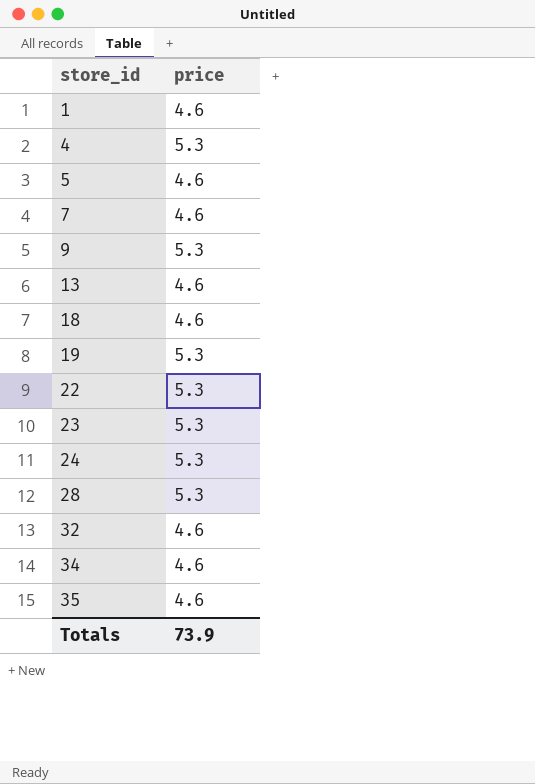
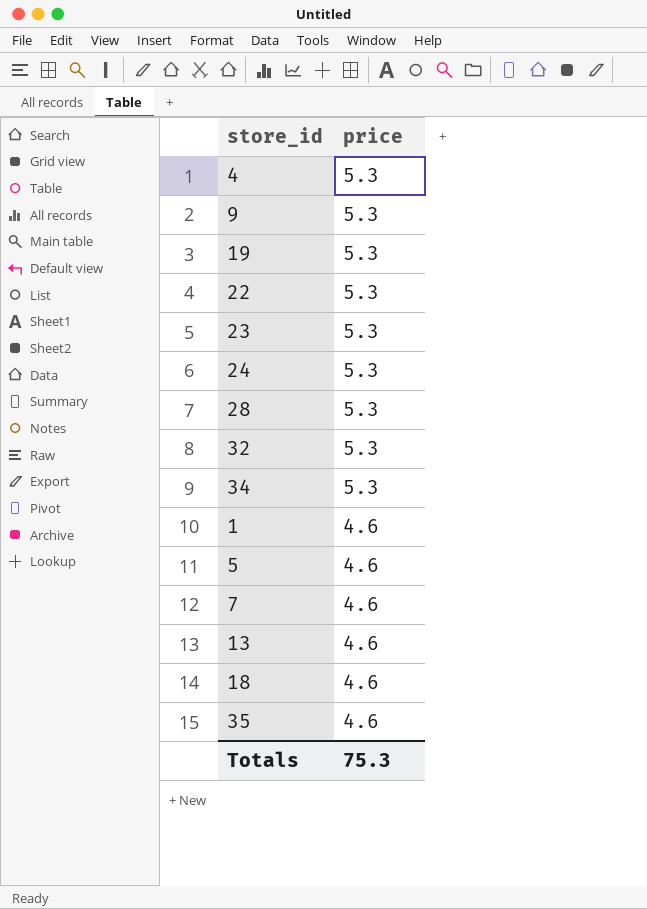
row order: store_id ascending -> price descending
32 | price: 4.6 -> 5.3
34 | price: 4.6 -> 5.3
Totals | price: 73.9 -> 75.3

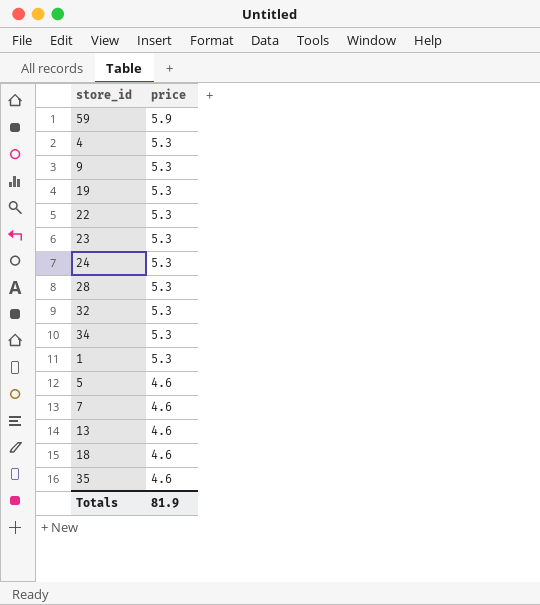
row 59: none -> 5.9
1 | price: 4.6 -> 5.3
Totals | price: 75.3 -> 81.9

